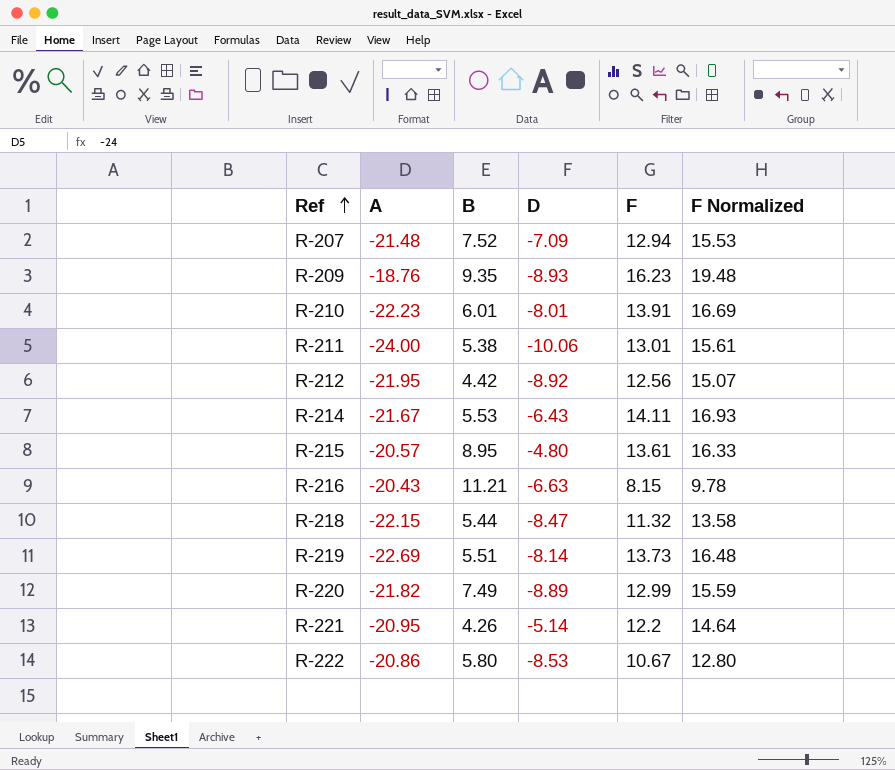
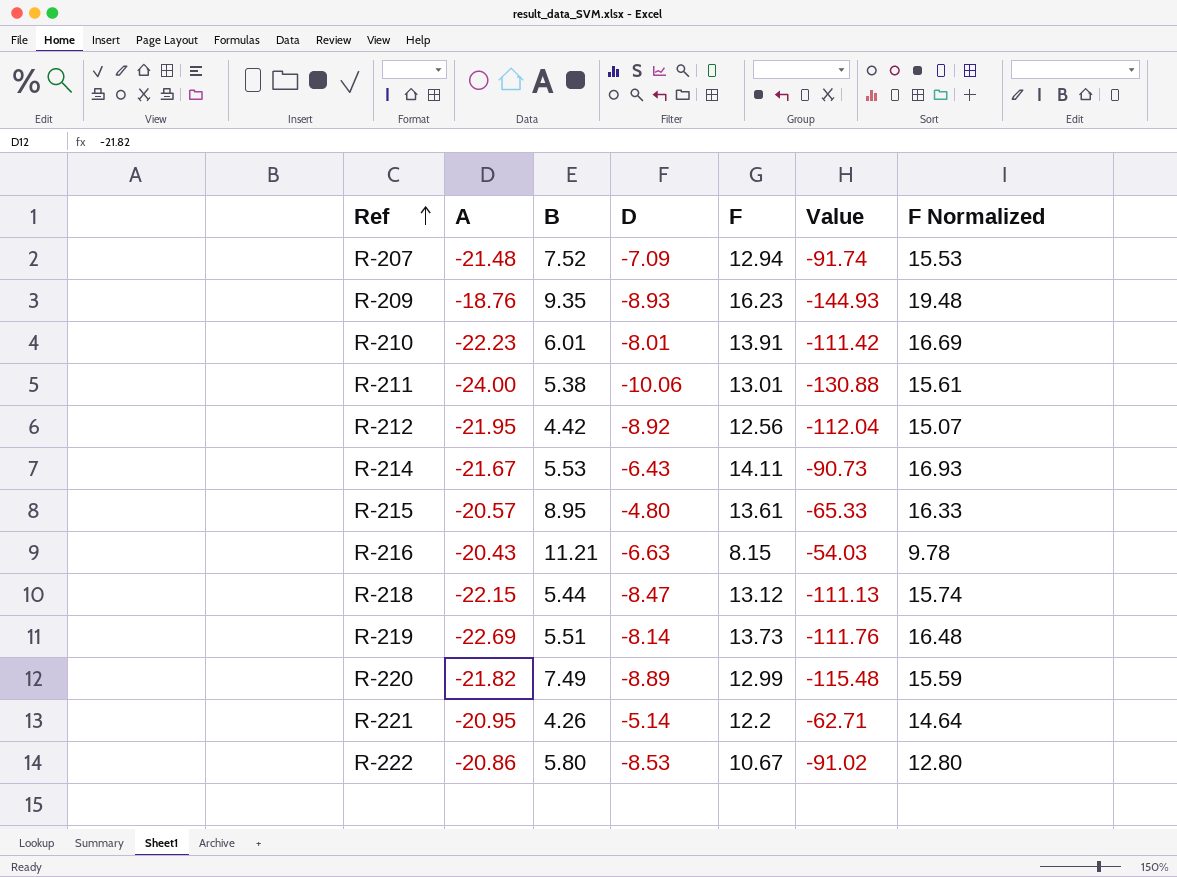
column Value | formula: none -> [D] * [F]
R-218 | F: 11.32 -> 13.12
R-218 | F Normalized: 13.58 -> 15.74

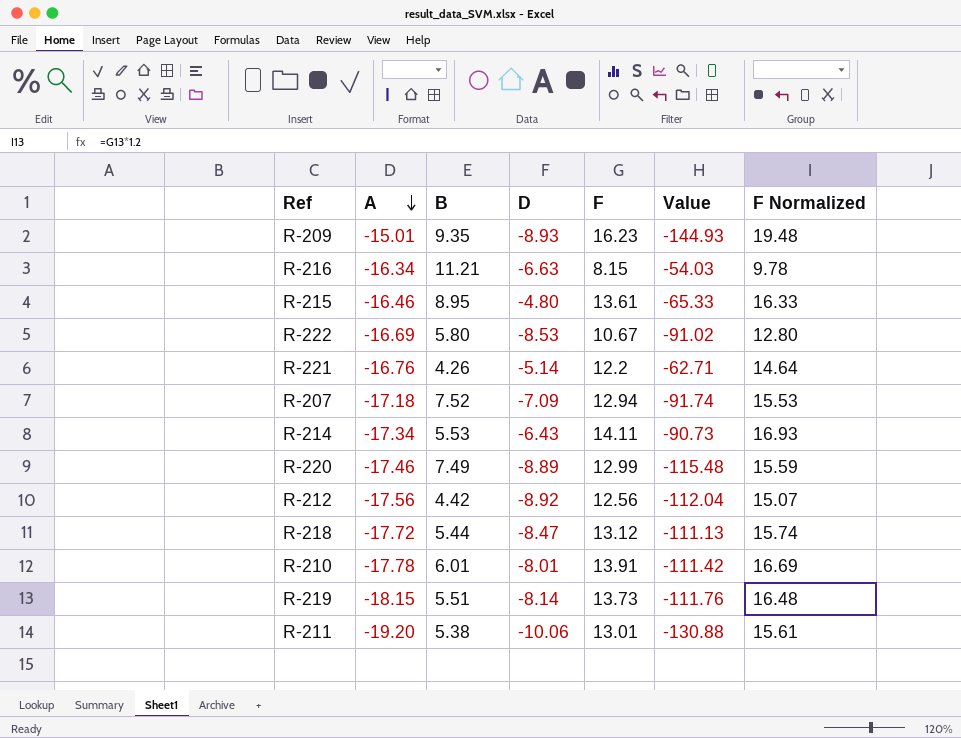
row order: Ref ascending -> A descending
R-209 | A: -18.76 -> -15.01
R-216 | A: -20.43 -> -16.34
R-215 | A: -20.57 -> -16.46
R-222 | A: -20.86 -> -16.69
R-221 | A: -20.95 -> -16.76
R-207 | A: -21.48 -> -17.18
R-214 | A: -21.67 -> -17.34
R-220 | A: -21.82 -> -17.46
R-212 | A: -21.95 -> -17.56
R-218 | A: -22.15 -> -17.72
R-210 | A: -22.23 -> -17.78
R-219 | A: -22.69 -> -18.15
R-211 | A: -24.00 -> -19.20

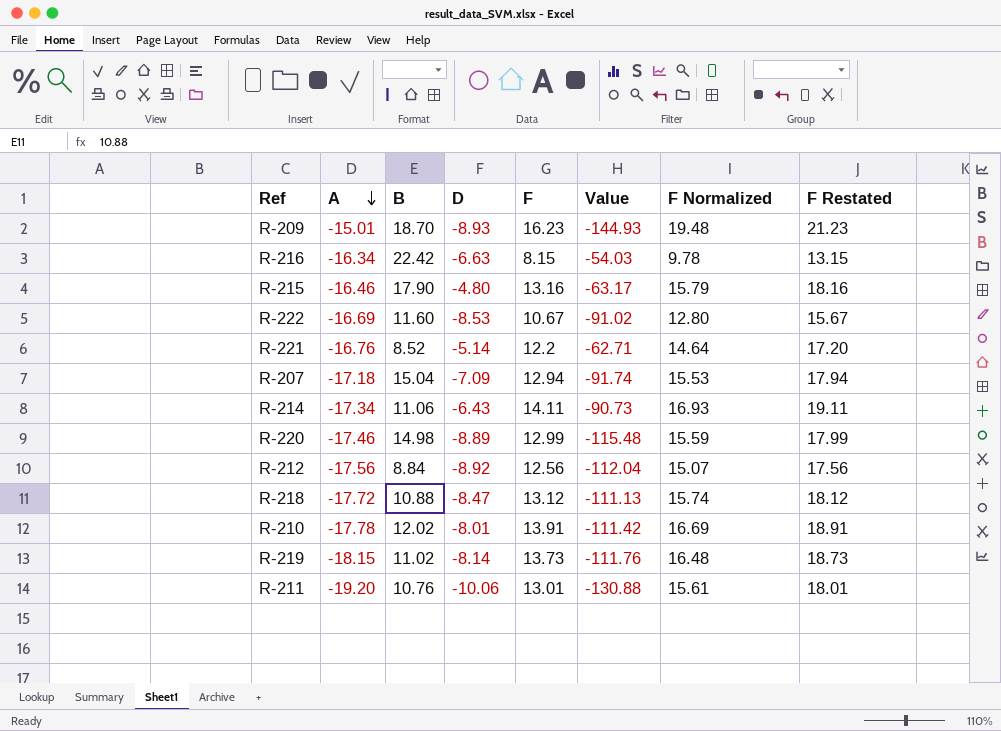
column F Restated | formula: none -> [F] + 5
R-209 | B: 9.35 -> 18.70
R-216 | B: 11.21 -> 22.42
R-215 | B: 8.95 -> 17.90
R-215 | F: 13.61 -> 13.16
R-215 | Value: -65.33 -> -63.17
R-215 | F Normalized: 16.33 -> 15.79
R-222 | B: 5.80 -> 11.60
R-221 | B: 4.26 -> 8.52
R-207 | B: 7.52 -> 15.04
R-214 | B: 5.53 -> 11.06
R-220 | B: 7.49 -> 14.98
R-212 | B: 4.42 -> 8.84
R-218 | B: 5.44 -> 10.88
R-210 | B: 6.01 -> 12.02
R-219 | B: 5.51 -> 11.02
R-211 | B: 5.38 -> 10.76

